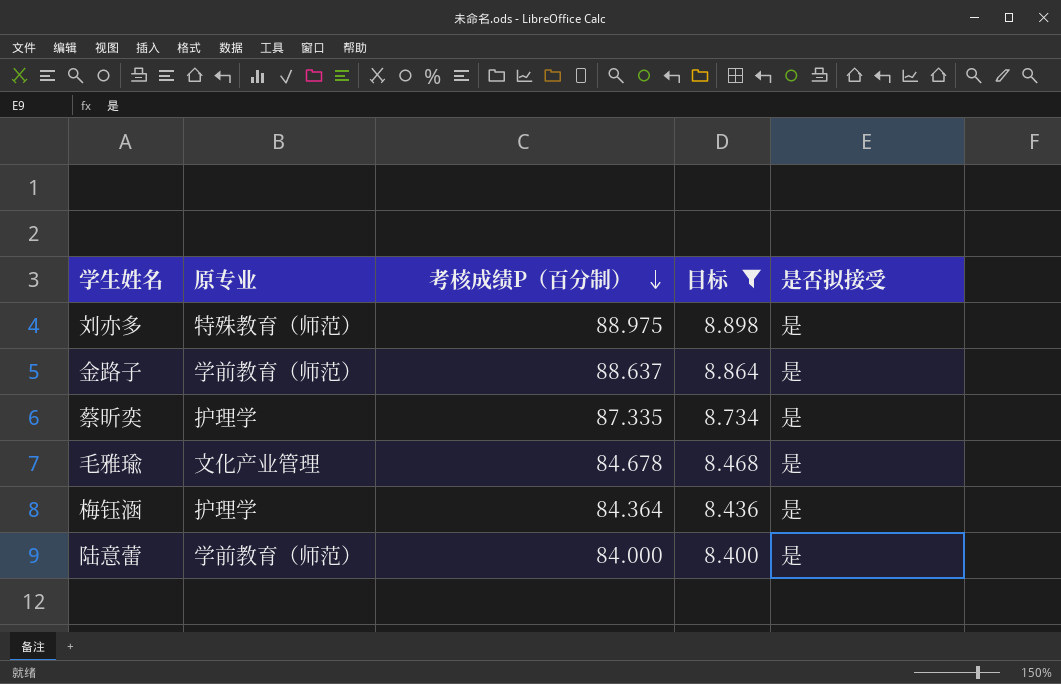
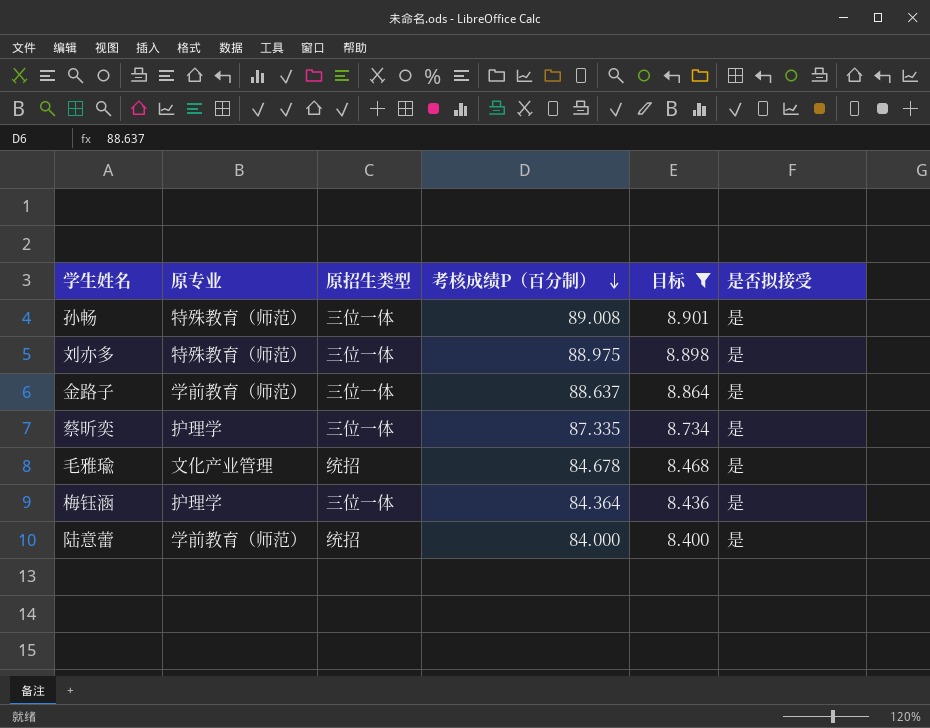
column 原招生类型 | position: none -> 3
row 孙畅: none -> 特殊教育（师范） | 三位一体 | 89.008 | 8.901 | 是

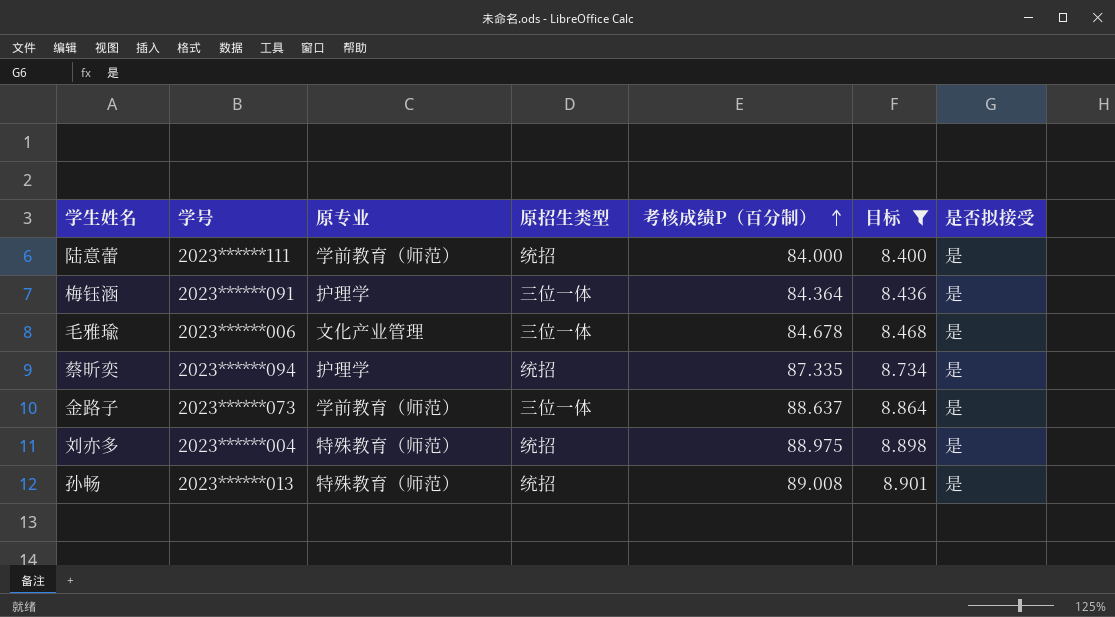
row order: 考核成绩P（百分制） descending -> 考核成绩P（百分制） ascending
column 学号 | position: none -> 2
毛雅瑜 | 原招生类型: 统招 -> 三位一体
蔡昕奕 | 原招生类型: 三位一体 -> 统招
刘亦多 | 原招生类型: 三位一体 -> 统招
孙畅 | 原招生类型: 三位一体 -> 统招

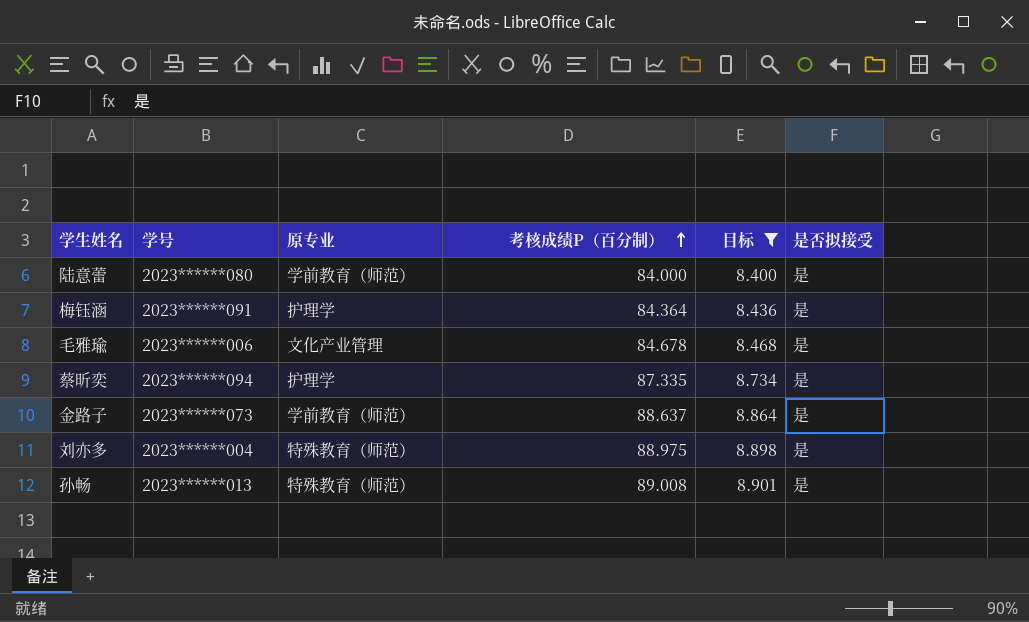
column 原招生类型 | position: 4 -> none
陆意蕾 | 学号: 2023******111 -> 2023******080

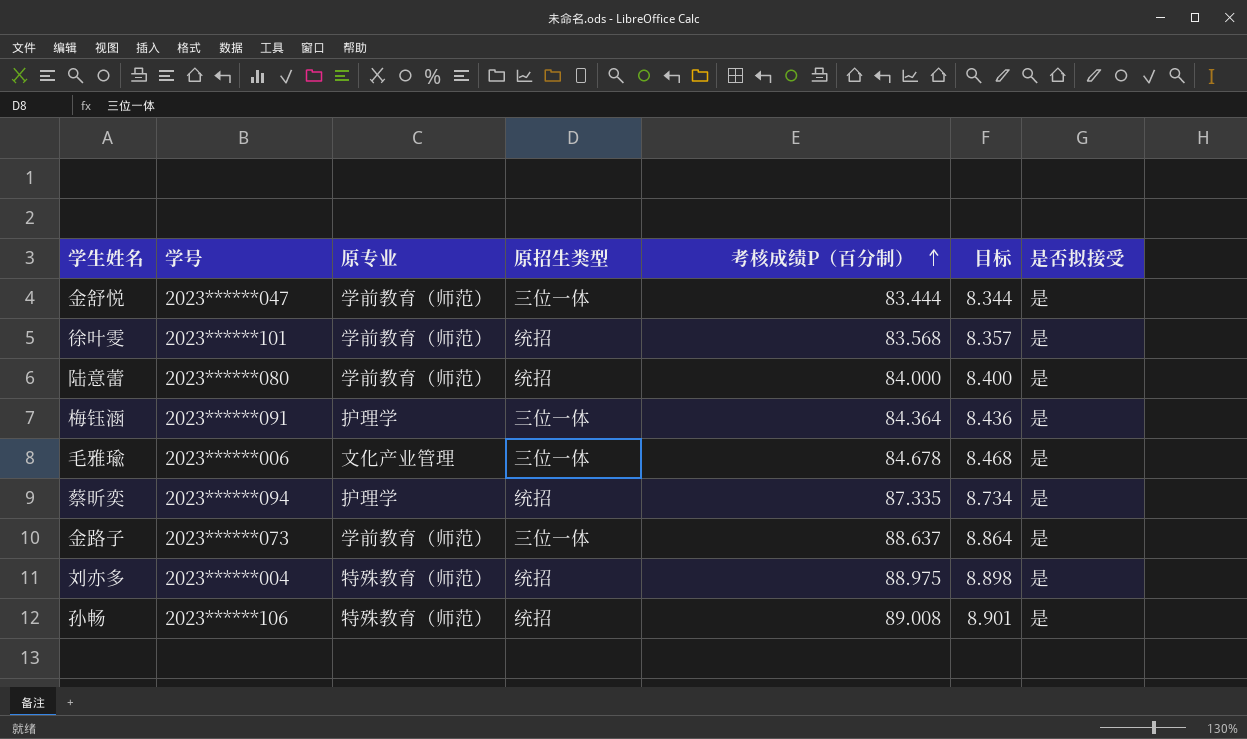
filter: 目标 >= 8.400 -> none
column 原招生类型 | position: none -> 4
孙畅 | 学号: 2023******013 -> 2023******106

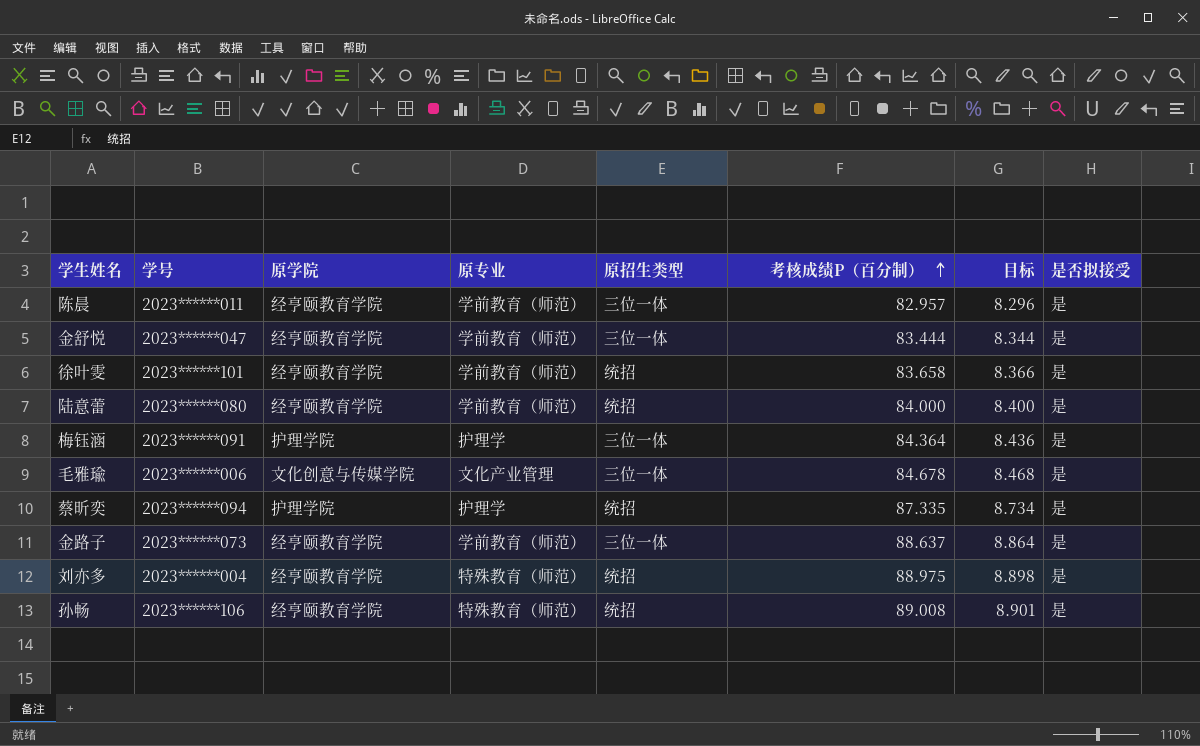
column 原学院 | position: none -> 3
row 陈晨: none -> 2023******011 | 经亨颐教育学院 | 学前教育（师范） | 三位一体 | 82.957 | 8.296 | 是
徐叶雯 | 考核成绩P（百分制）: 83.568 -> 83.658
徐叶雯 | 目标: 8.357 -> 8.366

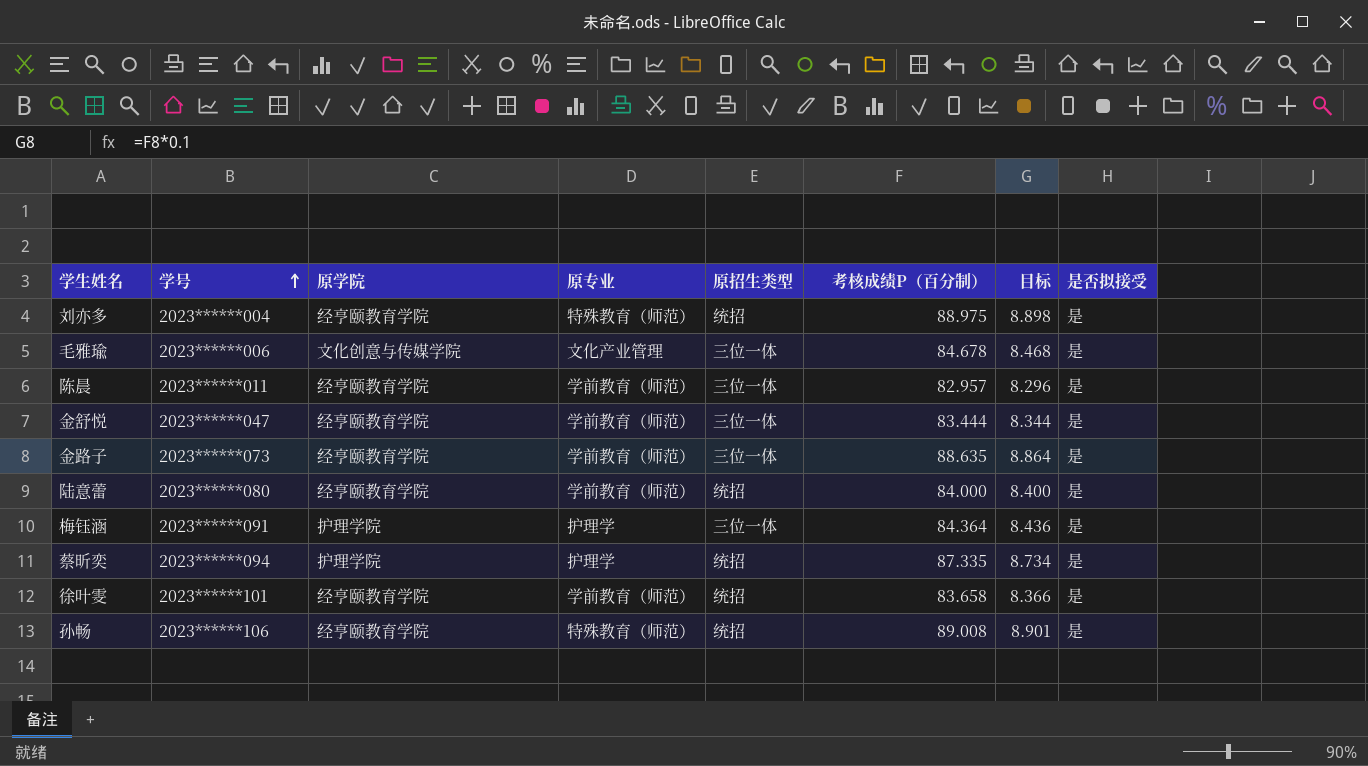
row order: 考核成绩P（百分制） ascending -> 学号 ascending
金路子 | 考核成绩P（百分制）: 88.637 -> 88.635

